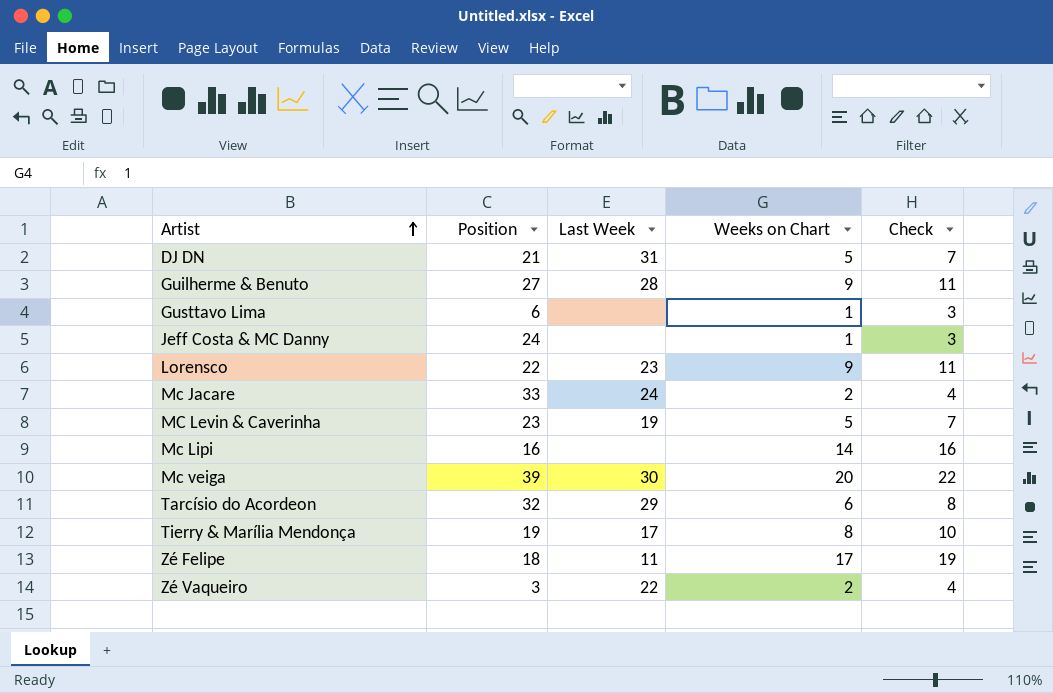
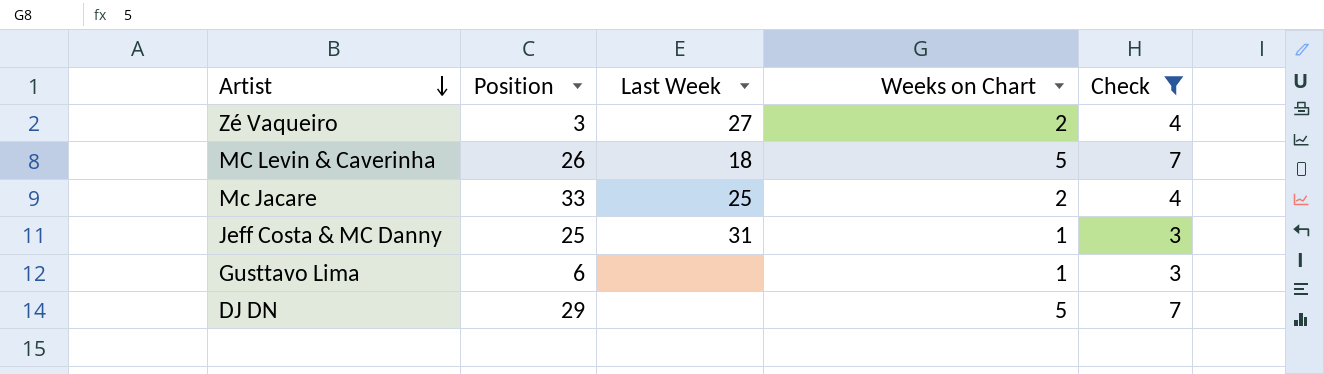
filter: none -> Check <= 7
row order: Artist ascending -> Artist descending
Zé Vaqueiro | Last Week: 22 -> 27
MC Levin & Caverinha | Position: 23 -> 26
MC Levin & Caverinha | Last Week: 19 -> 18
Mc Jacare | Last Week: 24 -> 25
Jeff Costa & MC Danny | Position: 24 -> 25
Jeff Costa & MC Danny | Last Week: none -> 31
DJ DN | Position: 21 -> 29
DJ DN | Last Week: 31 -> none

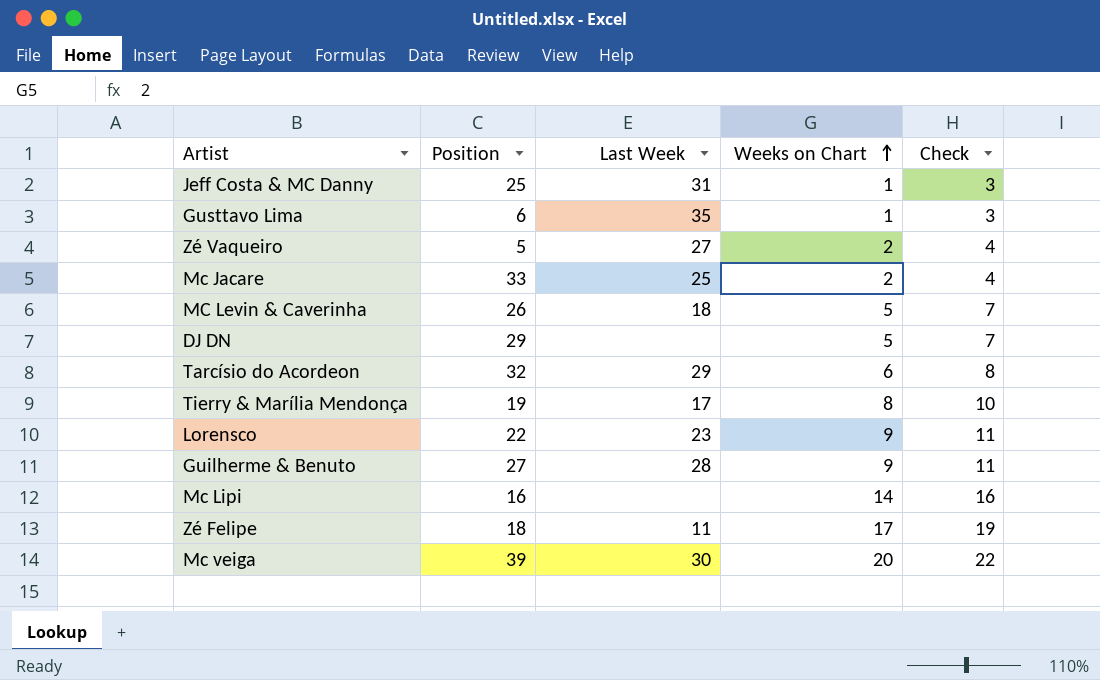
filter: Check <= 7 -> none
row order: Artist descending -> Weeks on Chart ascending
Gusttavo Lima | Last Week: none -> 35
Zé Vaqueiro | Position: 3 -> 5

